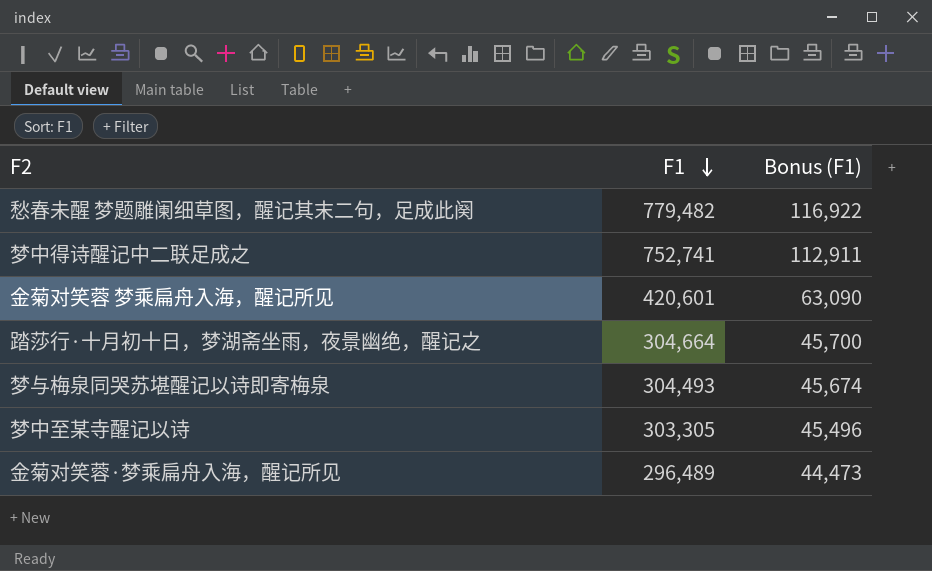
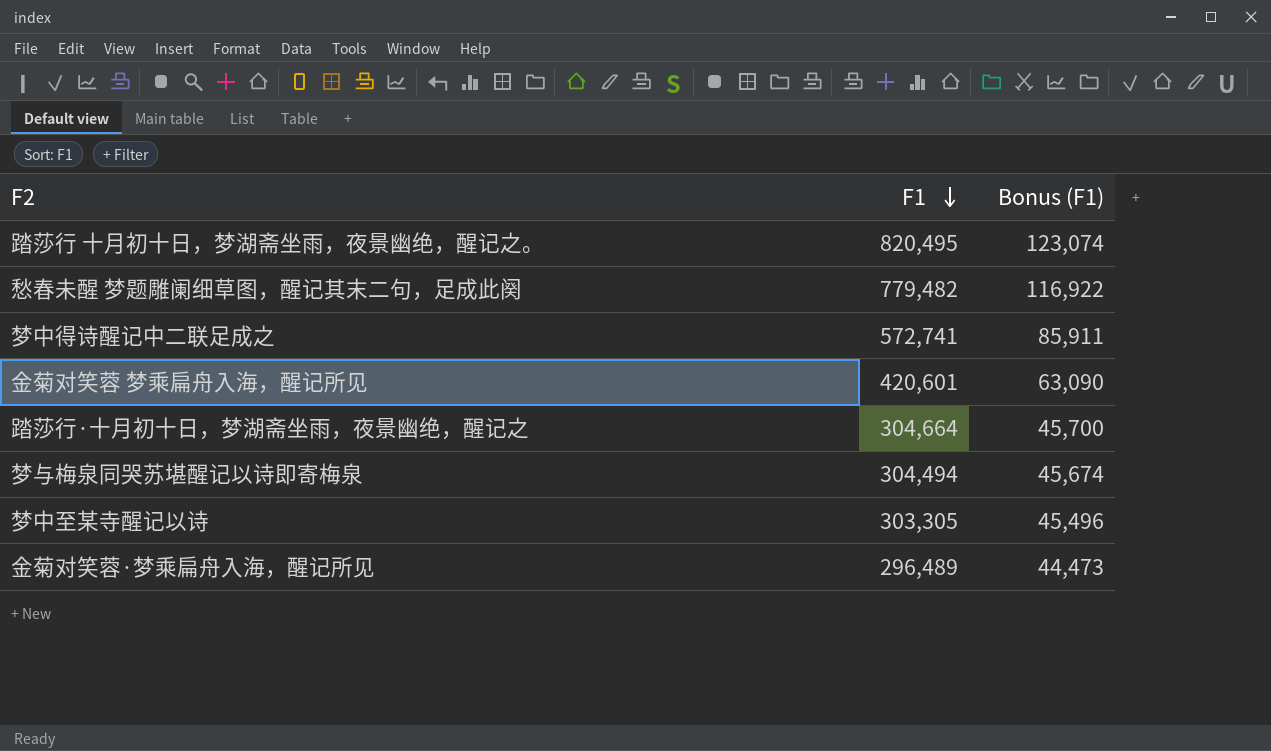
row 踏莎行 十月初十日，梦湖斋坐雨，夜景幽绝，醒记之。: none -> 820,495 | 123,074
梦中得诗醒记中二联足成之 | F1: 752,741 -> 572,741
梦中得诗醒记中二联足成之 | Bonus (F1): 112,911 -> 85,911
梦与梅泉同哭苏堪醒记以诗即寄梅泉 | F1: 304,493 -> 304,494

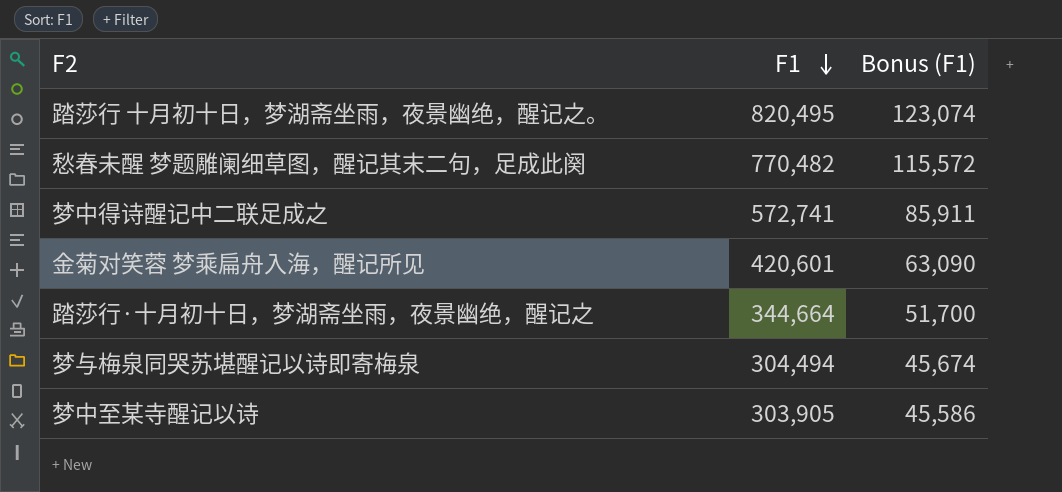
row 金菊对笑蓉·梦乘扁舟入海，醒记所见: 296,489 | 44,473 -> none
愁春未醒 梦题雕阑细草图，醒记其末二句，足成此阕 | F1: 779,482 -> 770,482
愁春未醒 梦题雕阑细草图，醒记其末二句，足成此阕 | Bonus (F1): 116,922 -> 115,572
踏莎行·十月初十日，梦湖斋坐雨，夜景幽绝，醒记之 | F1: 304,664 -> 344,664
踏莎行·十月初十日，梦湖斋坐雨，夜景幽绝，醒记之 | Bonus (F1): 45,700 -> 51,700
梦中至某寺醒记以诗 | F1: 303,305 -> 303,905
梦中至某寺醒记以诗 | Bonus (F1): 45,496 -> 45,586

